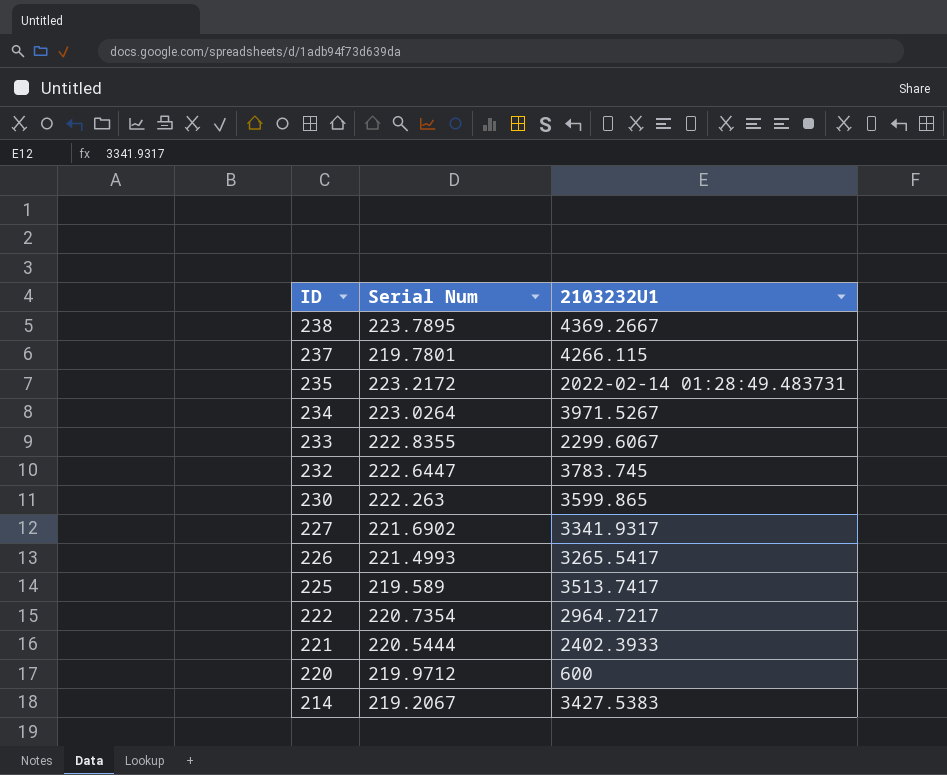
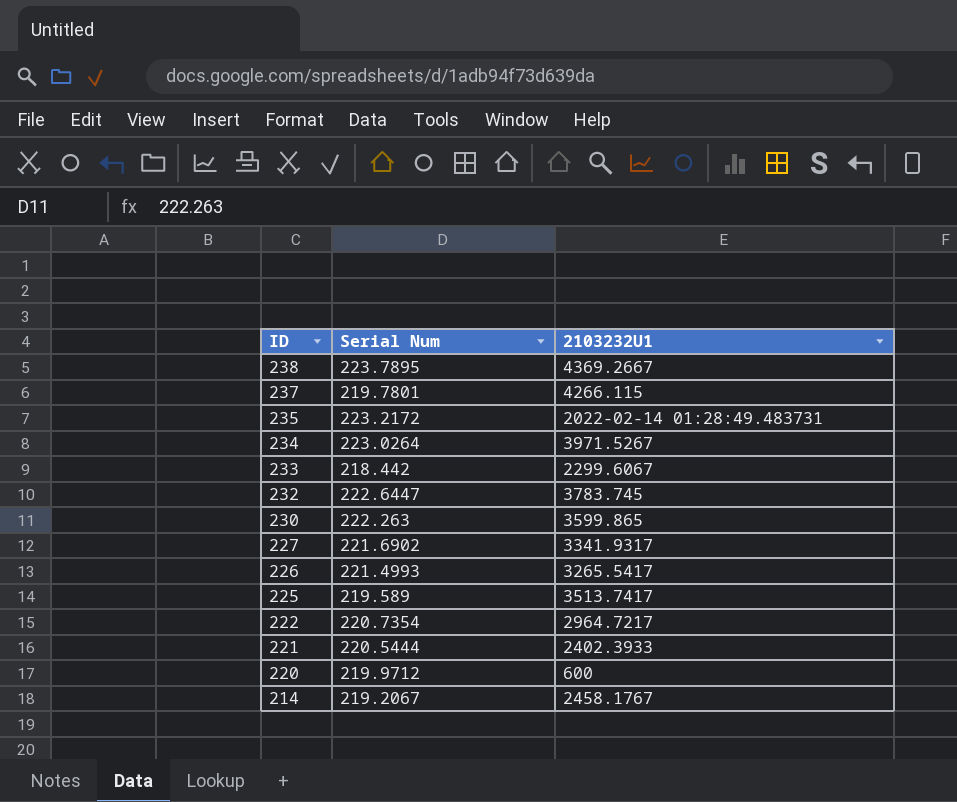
233 | Serial Num: 222.8355 -> 218.442
214 | 2103232U1: 3427.5383 -> 2458.1767

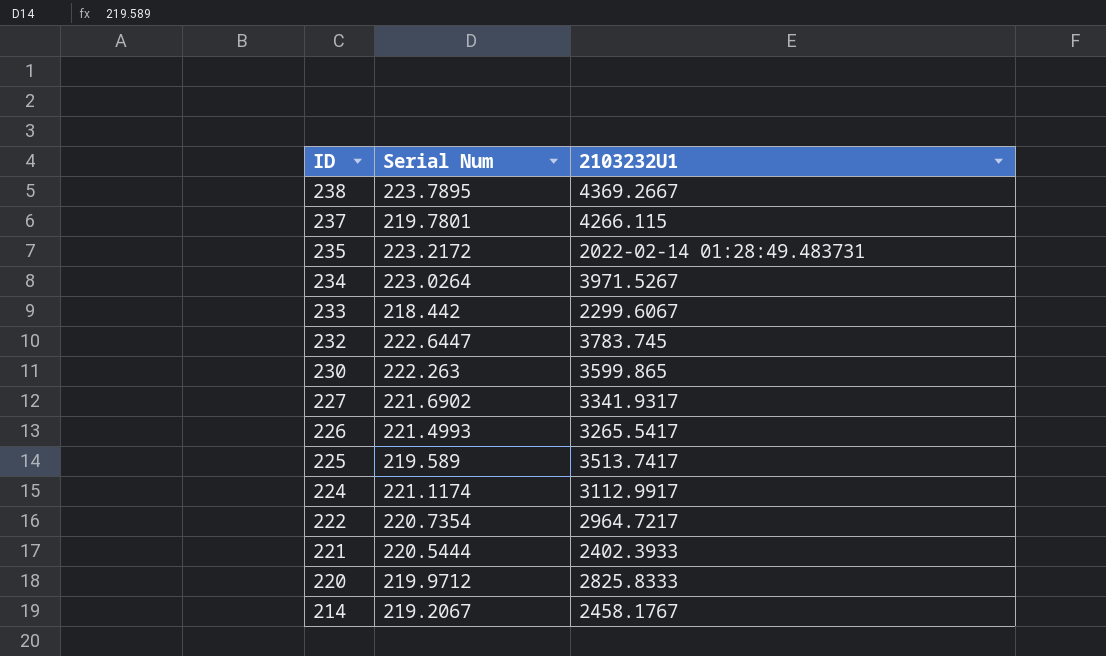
row 224: none -> 221.1174 | 3112.9917
220 | 2103232U1: 600 -> 2825.8333

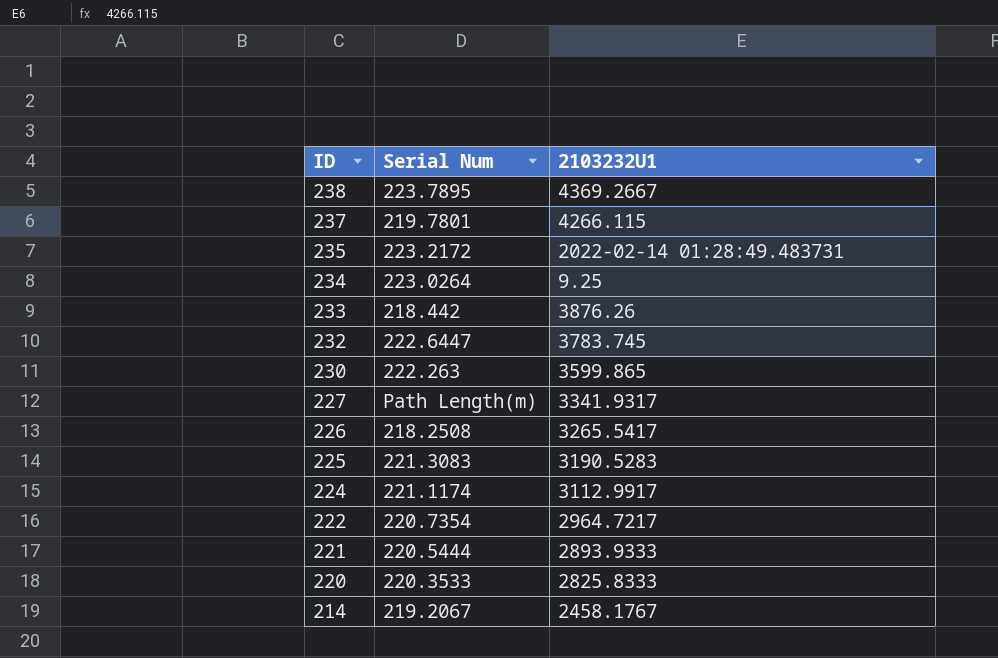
234 | 2103232U1: 3971.5267 -> 9.25
233 | 2103232U1: 2299.6067 -> 3876.26
227 | Serial Num: 221.6902 -> Path Length(m)
226 | Serial Num: 221.4993 -> 218.2508
225 | Serial Num: 219.589 -> 221.3083
225 | 2103232U1: 3513.7417 -> 3190.5283
221 | 2103232U1: 2402.3933 -> 2893.9333
220 | Serial Num: 219.9712 -> 220.3533

